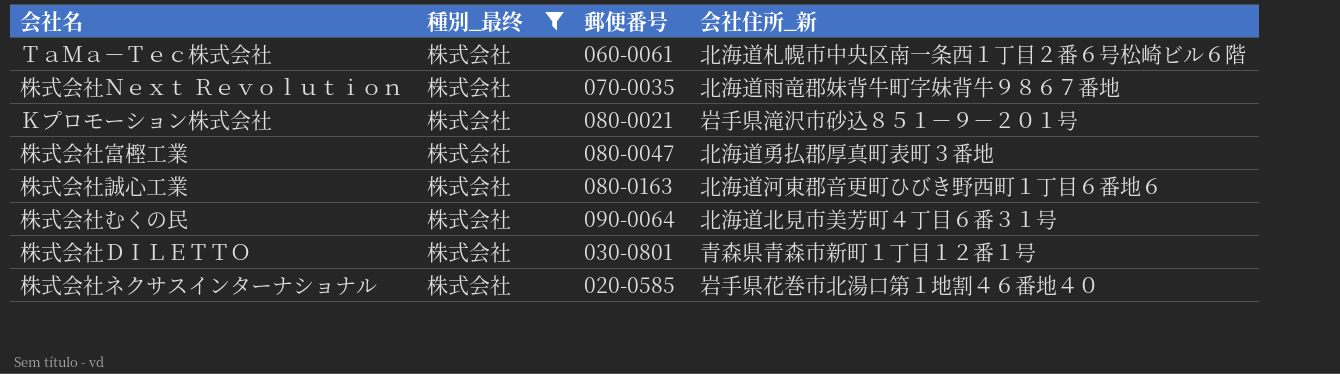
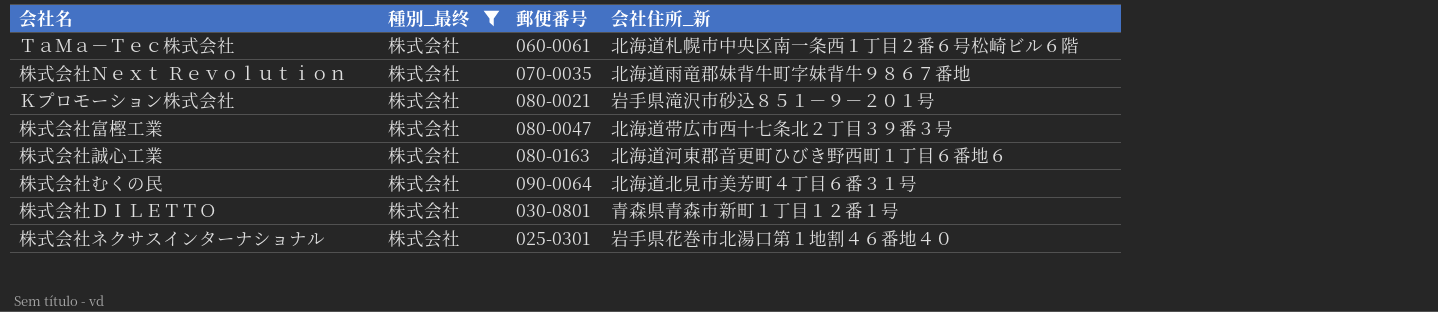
株式会社富樫工業 | 会社住所_新: 北海道勇払郡厚真町表町３番地 -> 北海道帯広市西十七条北２丁目３９番３号
株式会社ネクサスインターナショナル | 郵便番号: 020-0585 -> 025-0301

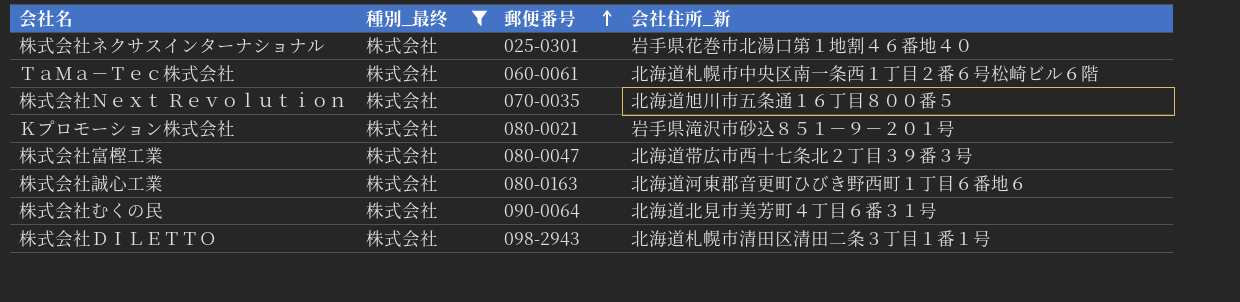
row order: none -> 郵便番号 ascending
株式会社Ｎｅｘｔ Ｒｅｖｏｌｕｔｉｏｎ | 会社住所_新: 北海道雨竜郡妹背牛町字妹背牛９８６７番地 -> 北海道旭川市五条通１６丁目８００番５
株式会社ＤＩＬＥＴＴＯ | 郵便番号: 030-0801 -> 098-2943
株式会社ＤＩＬＥＴＴＯ | 会社住所_新: 青森県青森市新町１丁目１２番１号 -> 北海道札幌市清田区清田二条３丁目１番１号

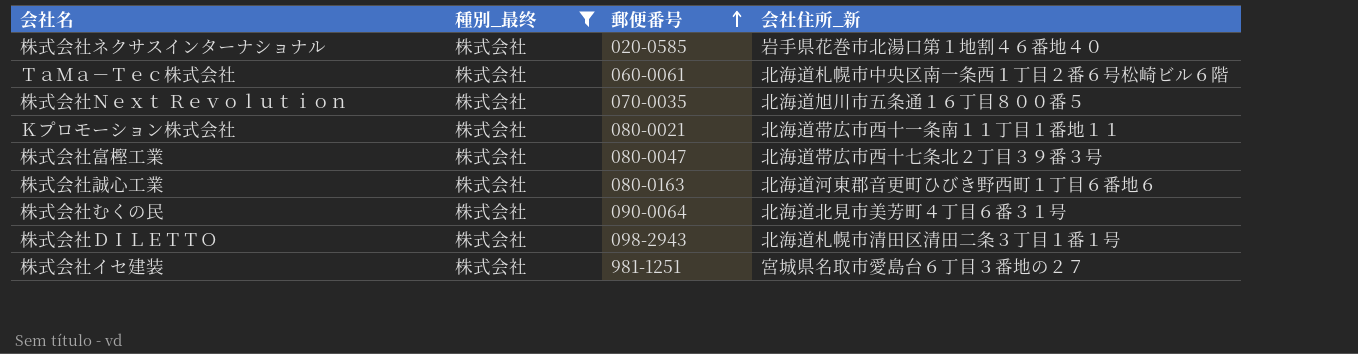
株式会社ネクサスインターナショナル | 郵便番号: 025-0301 -> 020-0585
Ｋプロモーション株式会社 | 会社住所_新: 岩手県滝沢市砂込８５１－９－２０１号 -> 北海道帯広市西十一条南１１丁目１番地１１
row 株式会社イセ建装: none -> 株式会社 | 981-1251 | 宮城県名取市愛島台６丁目３番地の２７

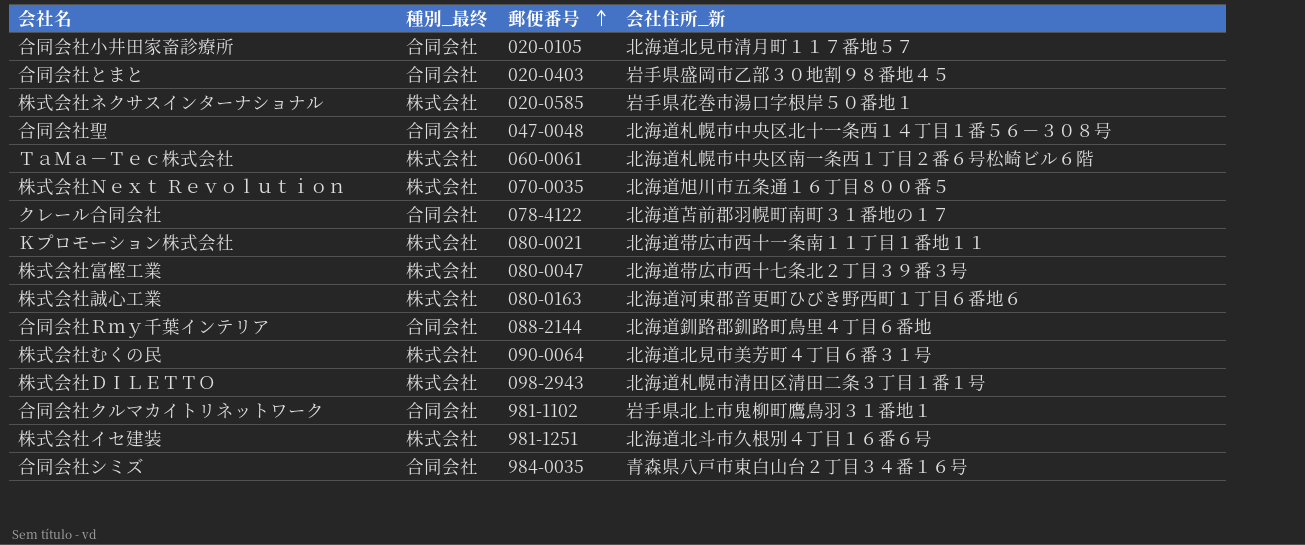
filter: 種別_最终 = 株式会社 -> none
株式会社ネクサスインターナショナル | 会社住所_新: 岩手県花巻市北湯口第１地割４６番地４０ -> 岩手県花巻市湯口字根岸５０番地１
株式会社イセ建装 | 会社住所_新: 宮城県名取市愛島台６丁目３番地の２７ -> 北海道北斗市久根別４丁目１６番６号

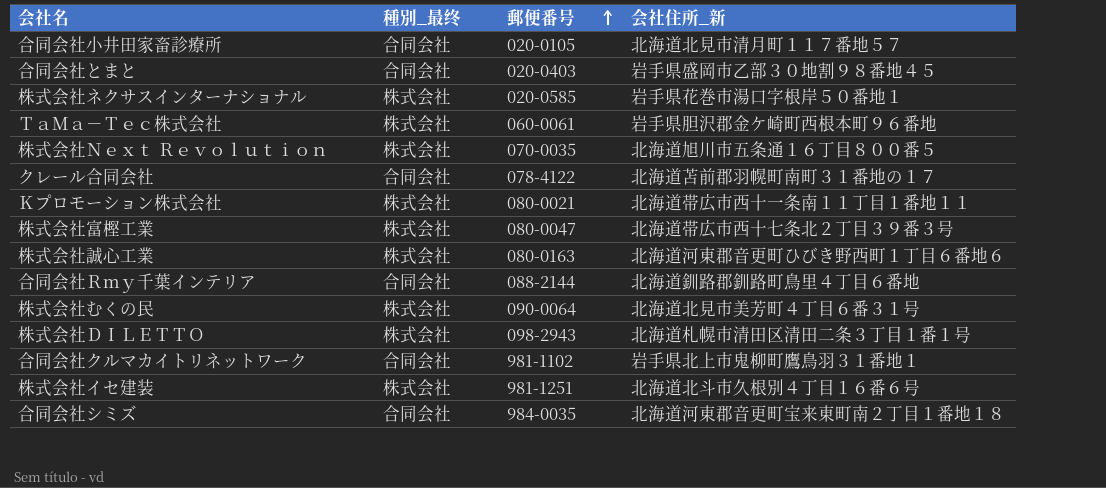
row 合同会社聖: 合同会社 | 047-0048 | 北海道札幌市中央区北十一条西１４丁目１番５６－３０８号 -> none
ＴａＭａ－Ｔｅｃ株式会社 | 会社住所_新: 北海道札幌市中央区南一条西１丁目２番６号松崎ビル６階 -> 岩手県胆沢郡金ケ崎町西根本町９６番地
合同会社シミズ | 会社住所_新: 青森県八戸市東白山台２丁目３４番１６号 -> 北海道河東郡音更町宝来東町南２丁目１番地１８

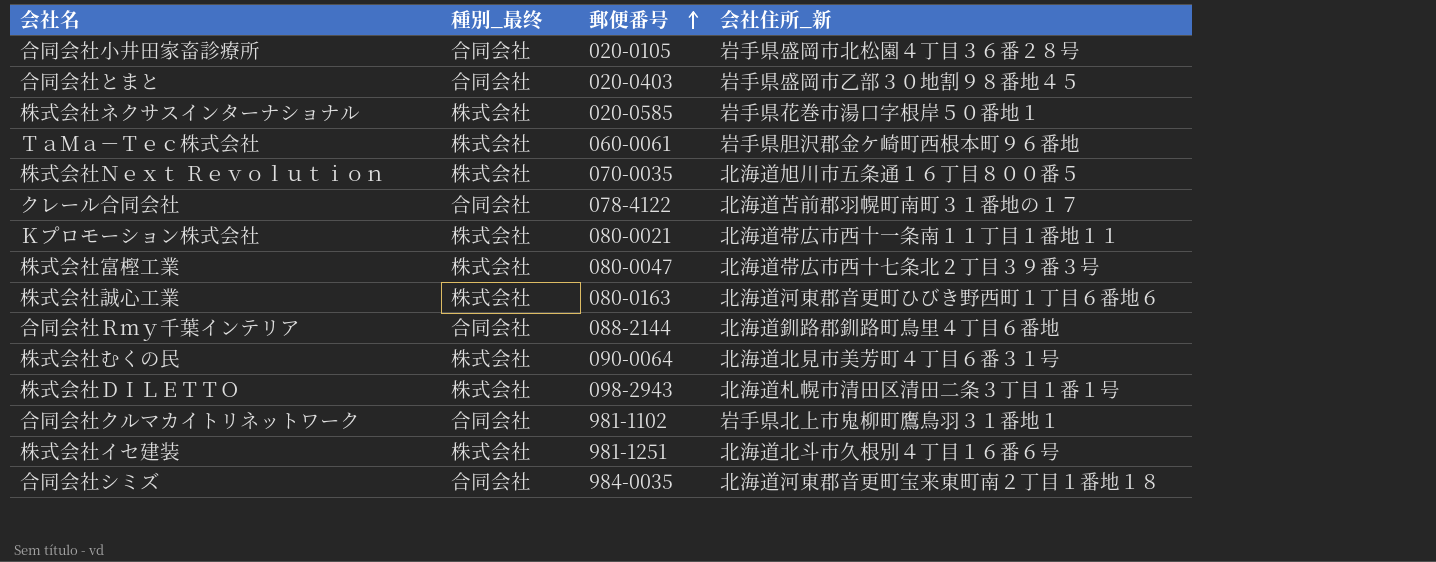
合同会社小井田家畜診療所 | 会社住所_新: 北海道北見市清月町１１７番地５７ -> 岩手県盛岡市北松園４丁目３６番２８号

